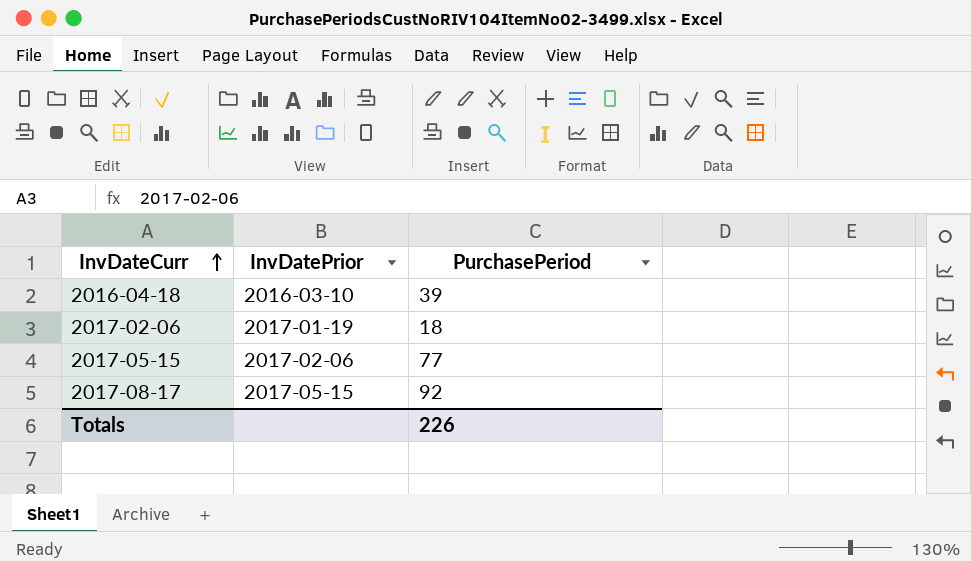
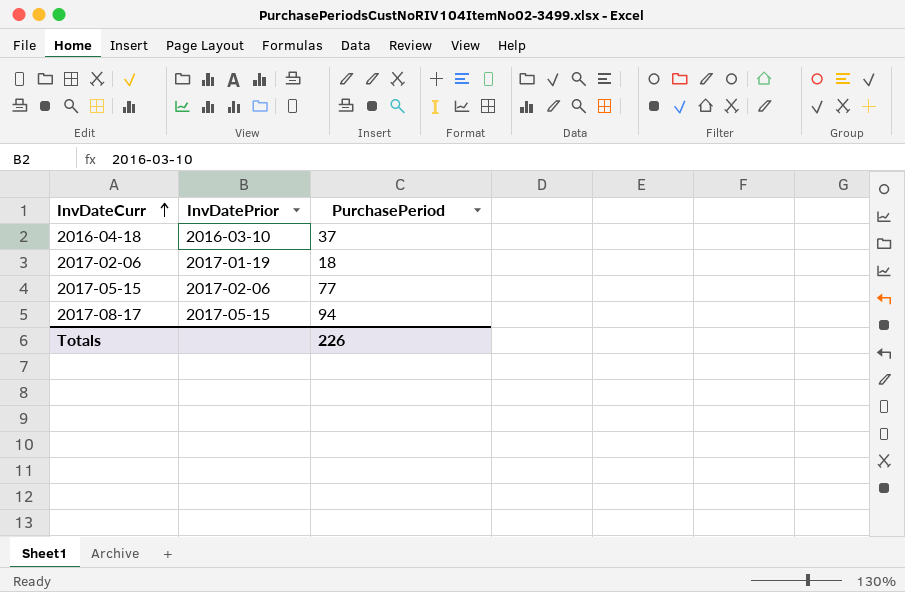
2016-04-18 | PurchasePeriod: 39 -> 37
2017-08-17 | PurchasePeriod: 92 -> 94

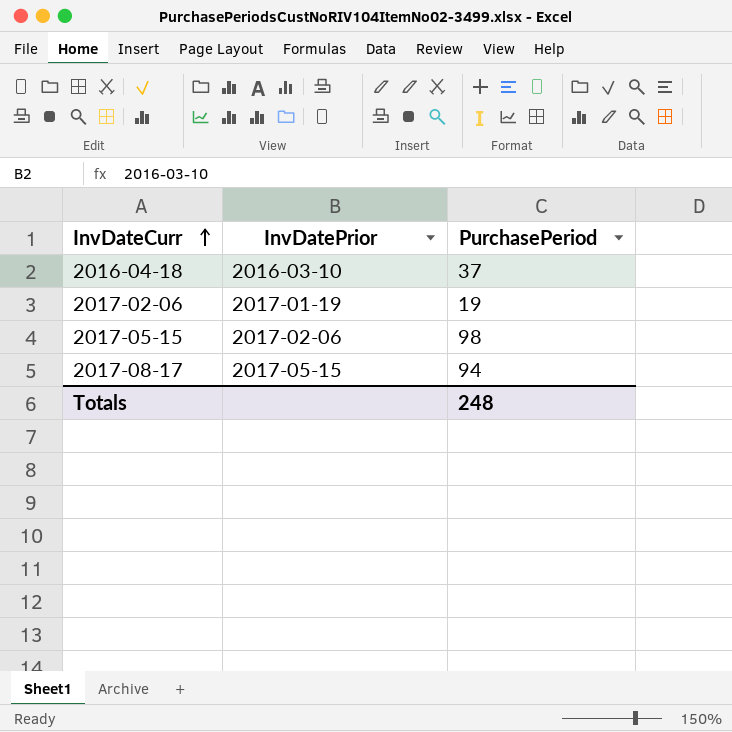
2017-02-06 | PurchasePeriod: 18 -> 19
2017-05-15 | PurchasePeriod: 77 -> 98
Totals | PurchasePeriod: 226 -> 248

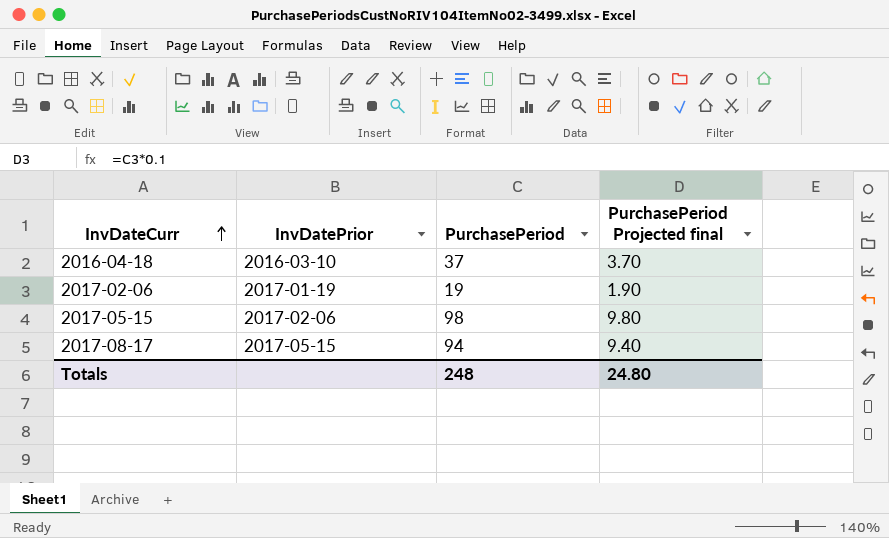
column PurchasePeriod Projected final | formula: none -> [PurchasePeriod] * 0.1

